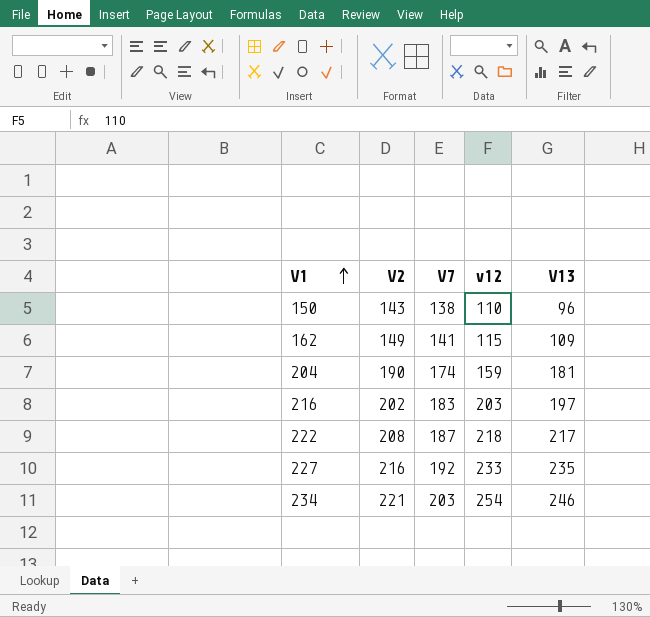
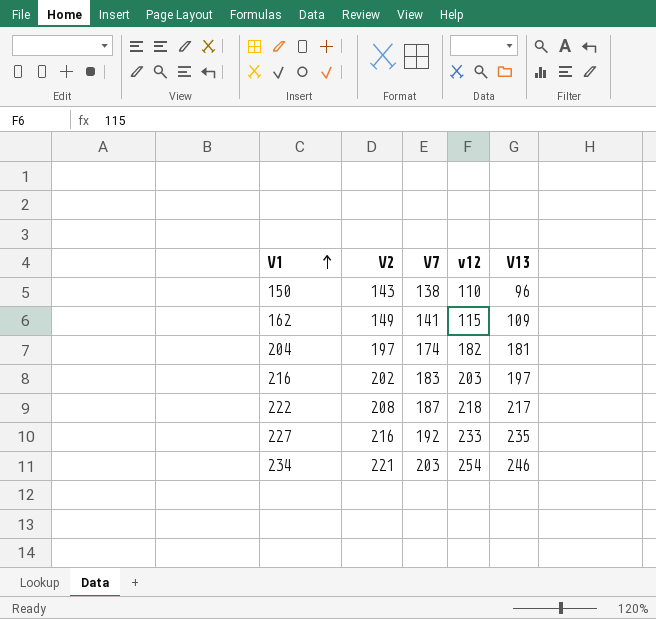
204 | V2: 190 -> 197
204 | v12: 159 -> 182

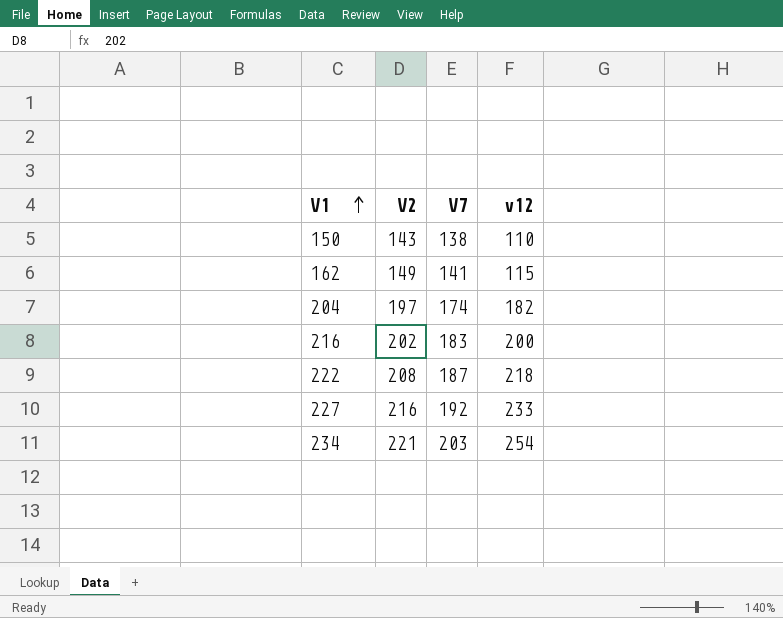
column V13 | position: 5 -> none
216 | v12: 203 -> 200

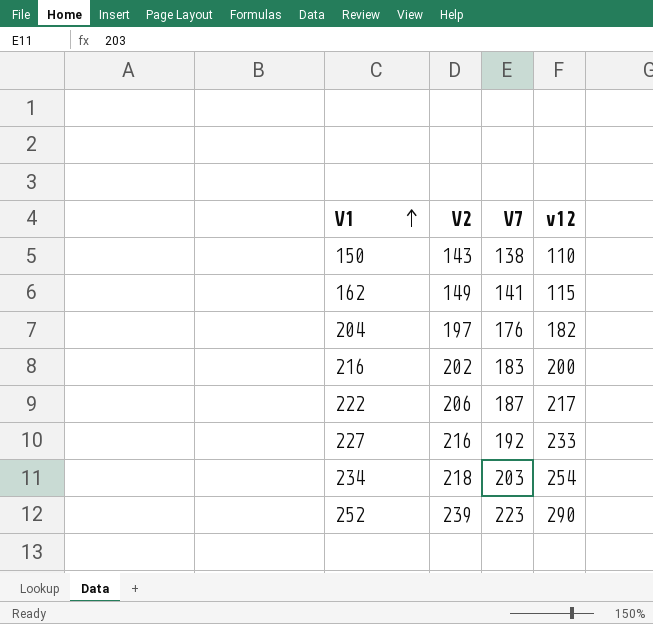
204 | V7: 174 -> 176
222 | V2: 208 -> 206
222 | v12: 218 -> 217
234 | V2: 221 -> 218
row 252: none -> 239 | 223 | 290

